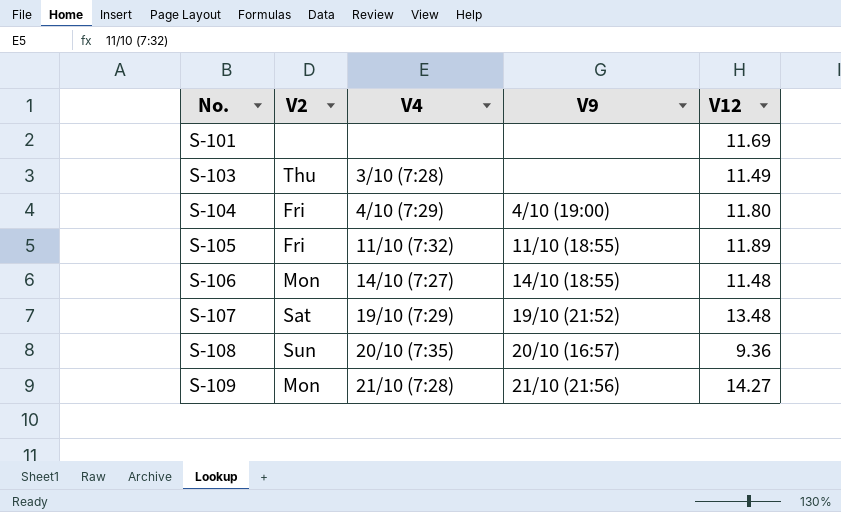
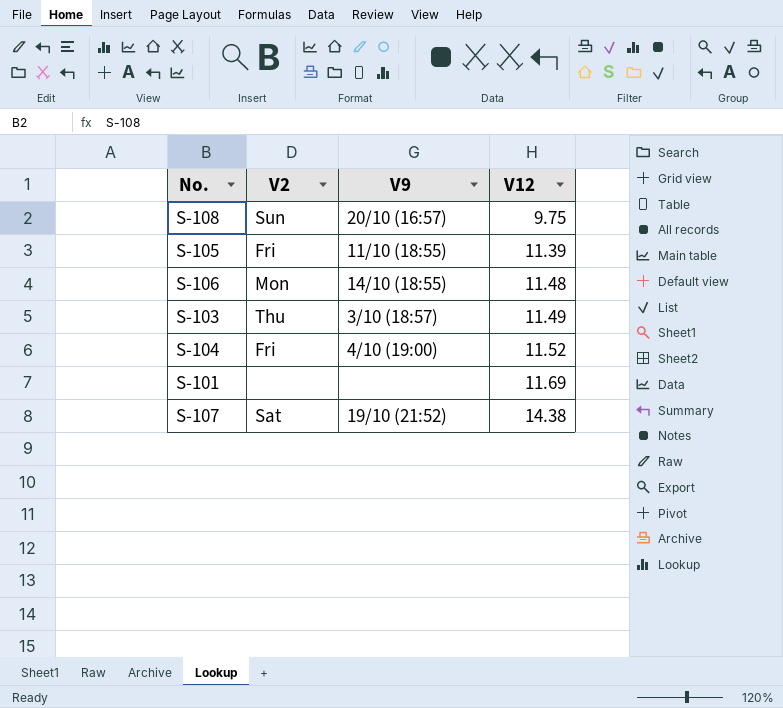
row order: No. ascending -> V12 ascending
column V4 | position: 3 -> none
row S-109: Mon | 21/10 (7:28) | 21/10 (21:56) | 14.27 -> none
S-108 | V12: 9.36 -> 9.75
S-105 | V12: 11.89 -> 11.39
S-103 | V9: none -> 3/10 (18:57)
S-104 | V12: 11.80 -> 11.52
S-107 | V12: 13.48 -> 14.38

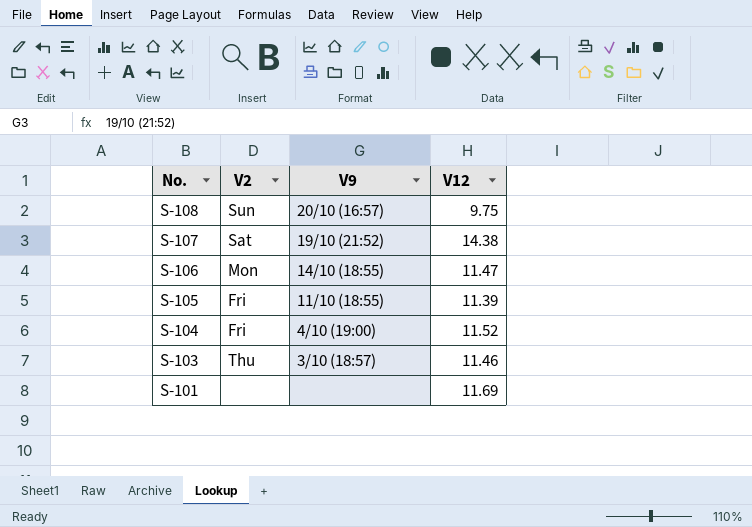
row order: V12 ascending -> No. descending
S-106 | V12: 11.48 -> 11.47
S-103 | V12: 11.49 -> 11.46

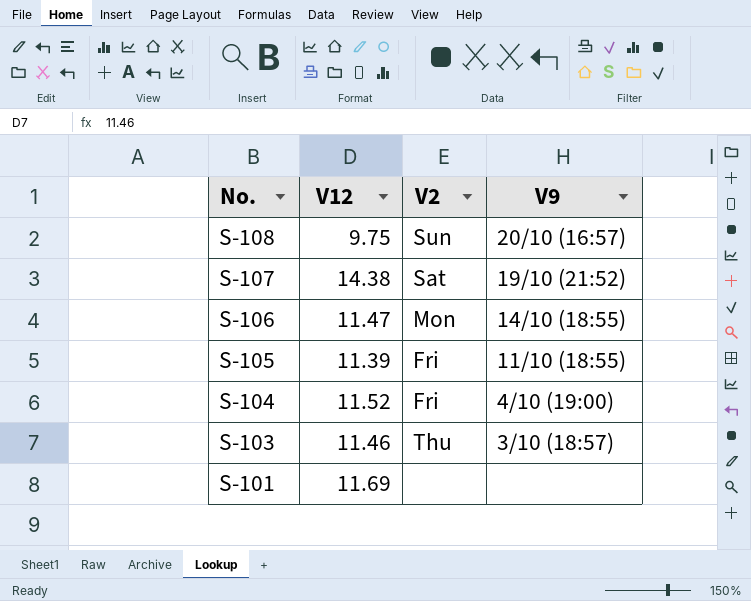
column V12 | position: 4 -> 2

